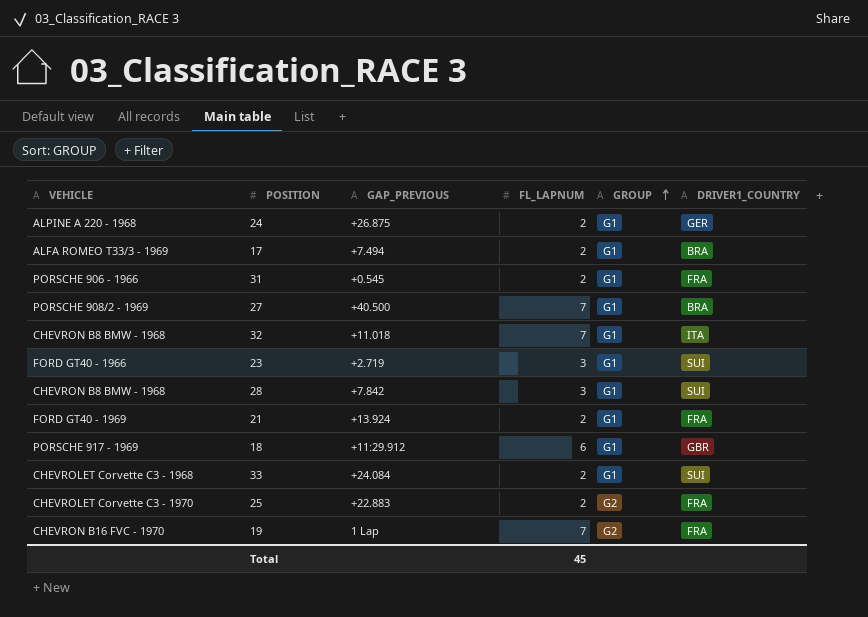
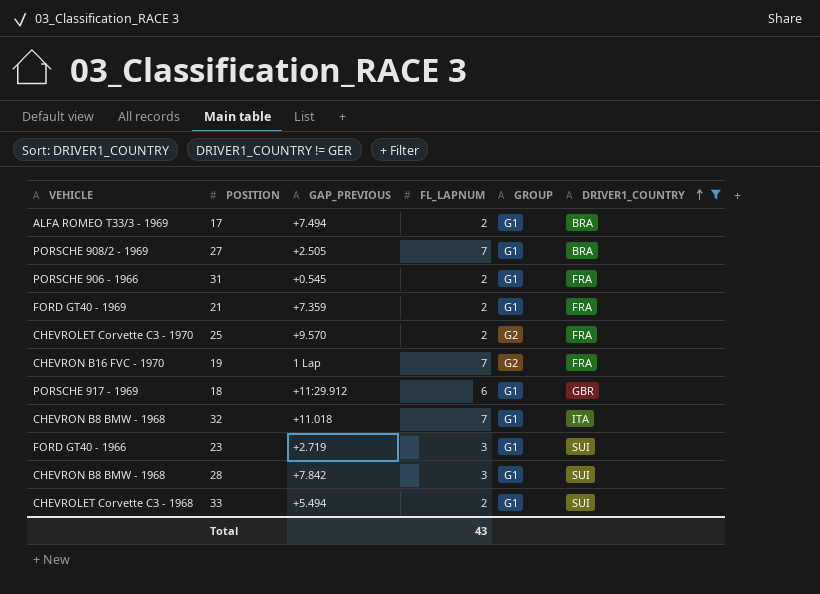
filter: none -> DRIVER1_COUNTRY != GER
row order: GROUP ascending -> DRIVER1_COUNTRY ascending
27 | GAP_PREVIOUS: +40.500 -> +2.505
21 | GAP_PREVIOUS: +13.924 -> +7.359
25 | GAP_PREVIOUS: +22.883 -> +9.570
33 | GAP_PREVIOUS: +24.084 -> +5.494
Total | FL_LAPNUM: 45 -> 43

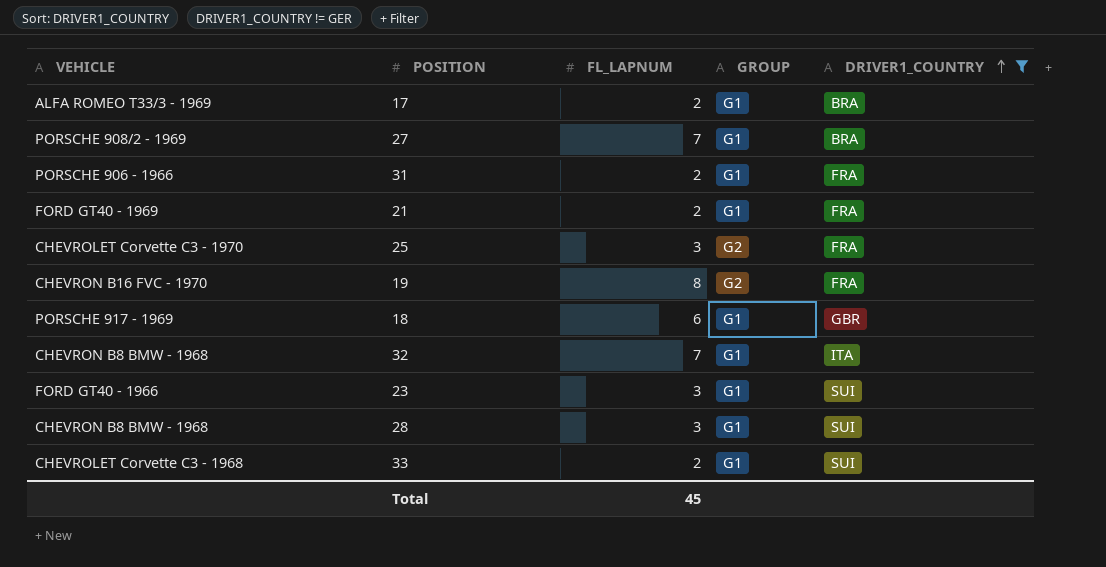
column GAP_PREVIOUS | position: 3 -> none
25 | FL_LAPNUM: 2 -> 3
19 | FL_LAPNUM: 7 -> 8
Total | FL_LAPNUM: 43 -> 45

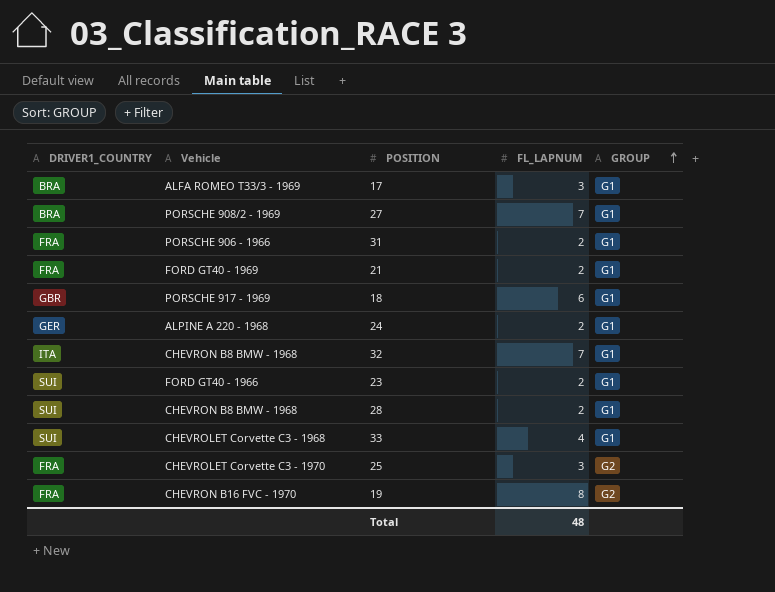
filter: DRIVER1_COUNTRY != GER -> none
row order: DRIVER1_COUNTRY ascending -> GROUP ascending
column DRIVER1_COUNTRY | position: 5 -> 1
column name: VEHICLE -> Vehicle
17 | FL_LAPNUM: 2 -> 3
23 | FL_LAPNUM: 3 -> 2
28 | FL_LAPNUM: 3 -> 2
33 | FL_LAPNUM: 2 -> 4
Total | FL_LAPNUM: 45 -> 48

